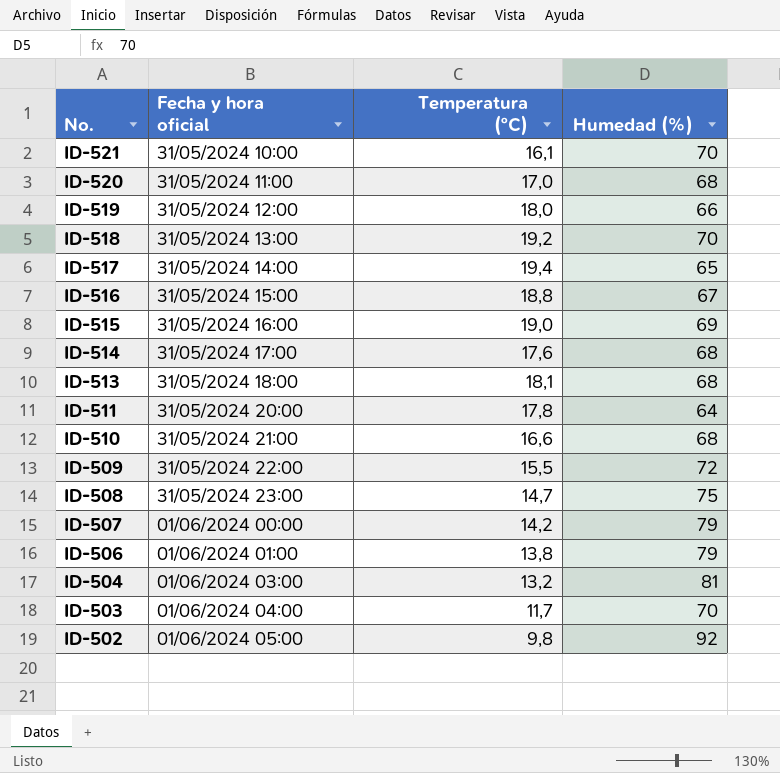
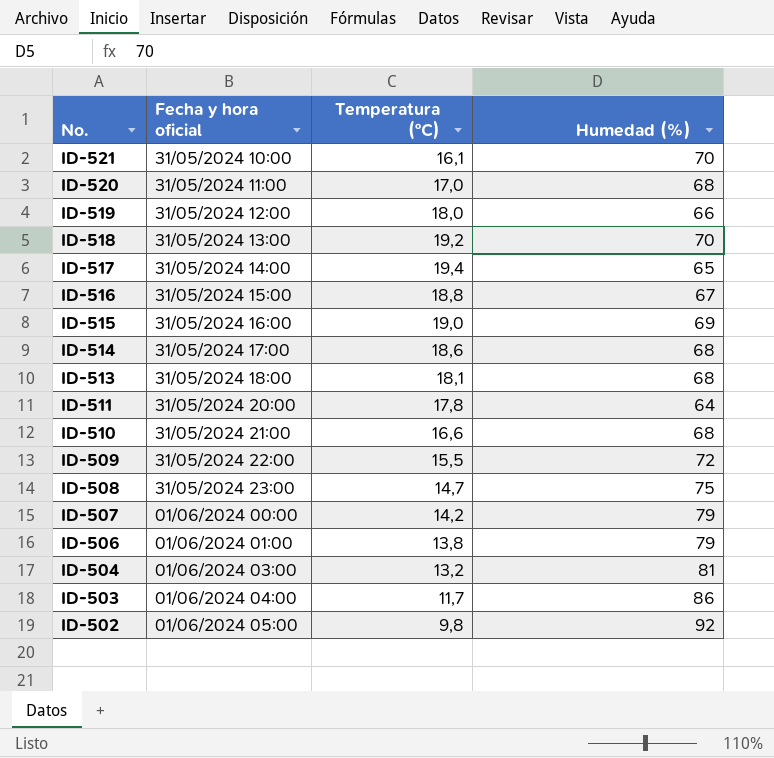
ID-514 | Temperatura (ºC): 17,6 -> 18,6
ID-503 | Humedad (%): 70 -> 86

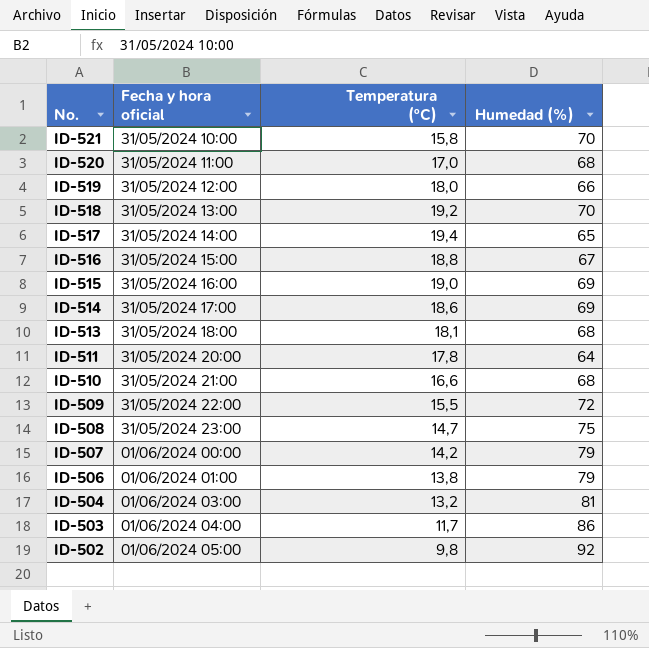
ID-521 | Temperatura (ºC): 16,1 -> 15,8
ID-514 | Humedad (%): 68 -> 69

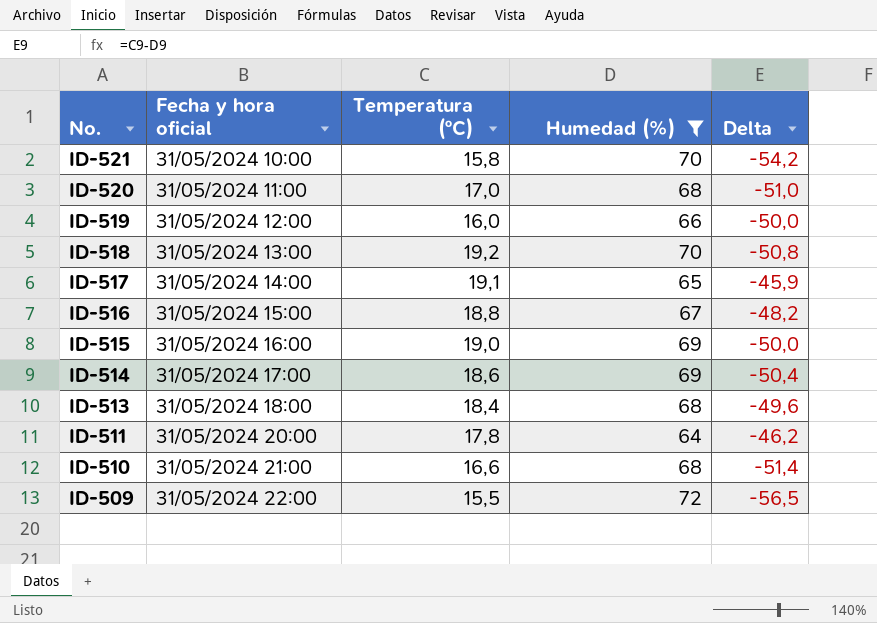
filter: none -> Humedad (%) <= 72
column Delta | formula: none -> [Temperatura (ºC)] - [Humedad (%)]
ID-519 | Temperatura (ºC): 18,0 -> 16,0
ID-517 | Temperatura (ºC): 19,4 -> 19,1
ID-513 | Temperatura (ºC): 18,1 -> 18,4

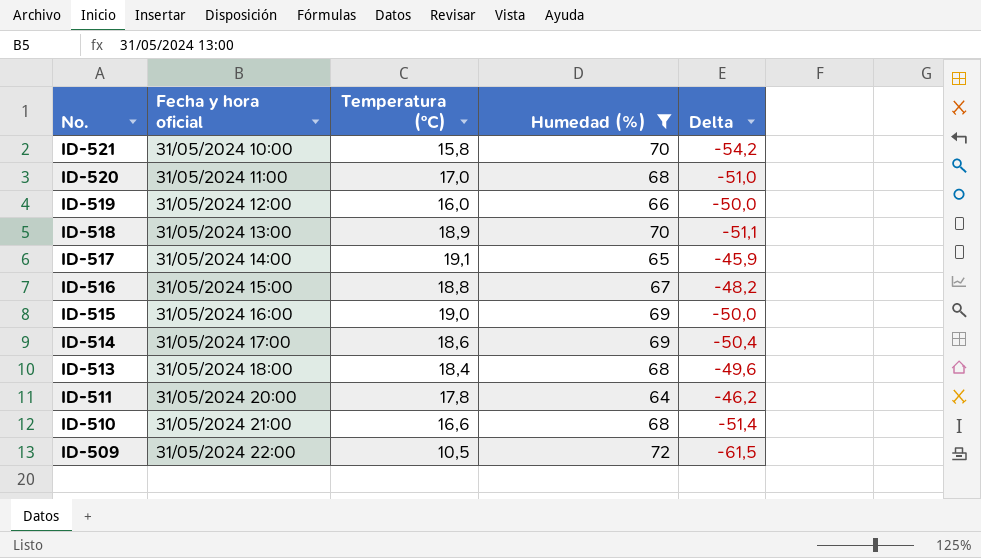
ID-518 | Temperatura (ºC): 19,2 -> 18,9
ID-518 | Delta: -50,8 -> -51,1
ID-509 | Temperatura (ºC): 15,5 -> 10,5
ID-509 | Delta: -56,5 -> -61,5

